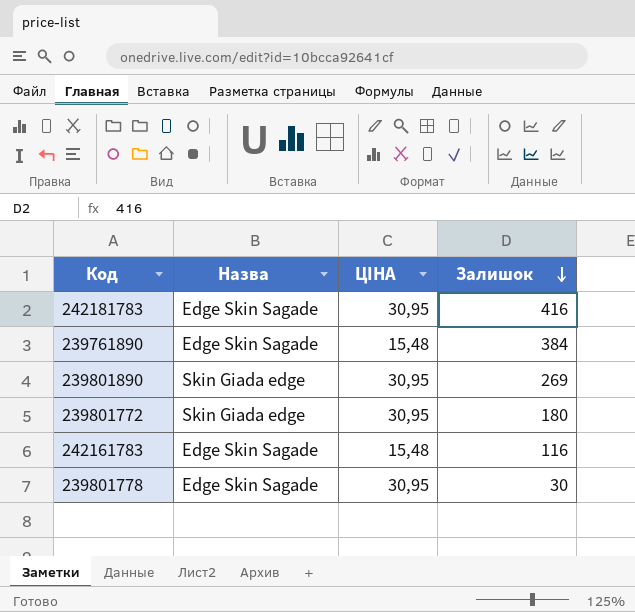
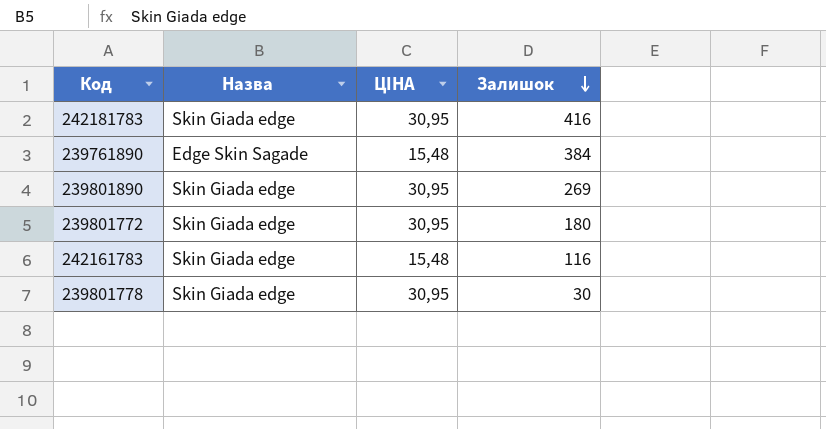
242181783 | Назва: Edge Skin Sagade -> Skin Giada edge
242161783 | Назва: Edge Skin Sagade -> Skin Giada edge
239801778 | Назва: Edge Skin Sagade -> Skin Giada edge

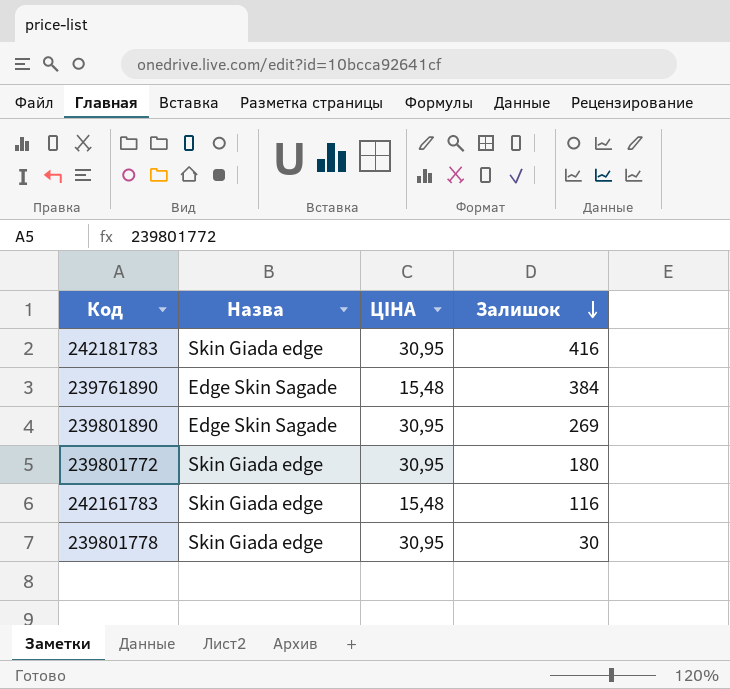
239801890 | Назва: Skin Giada edge -> Edge Skin Sagade

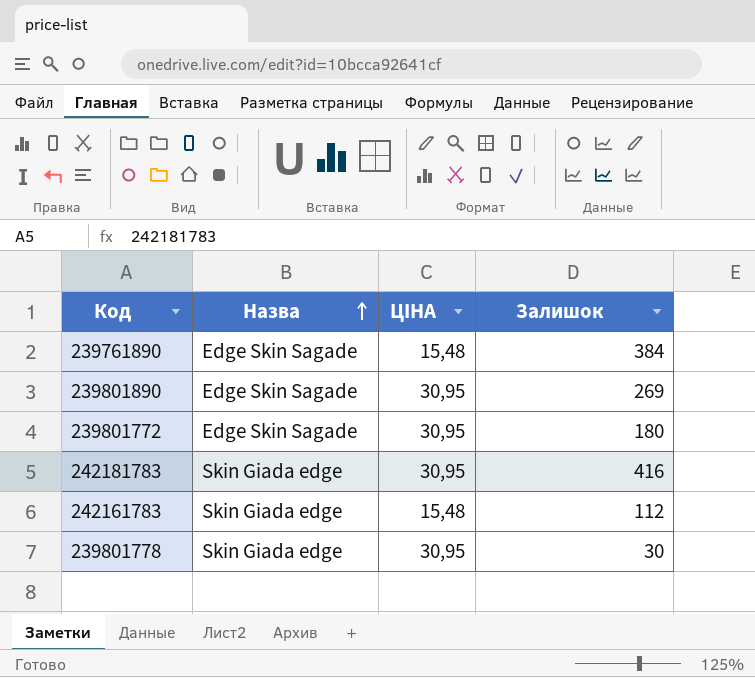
row order: Залишок descending -> Назва ascending
239801772 | Назва: Skin Giada edge -> Edge Skin Sagade
242161783 | Залишок: 116 -> 112

